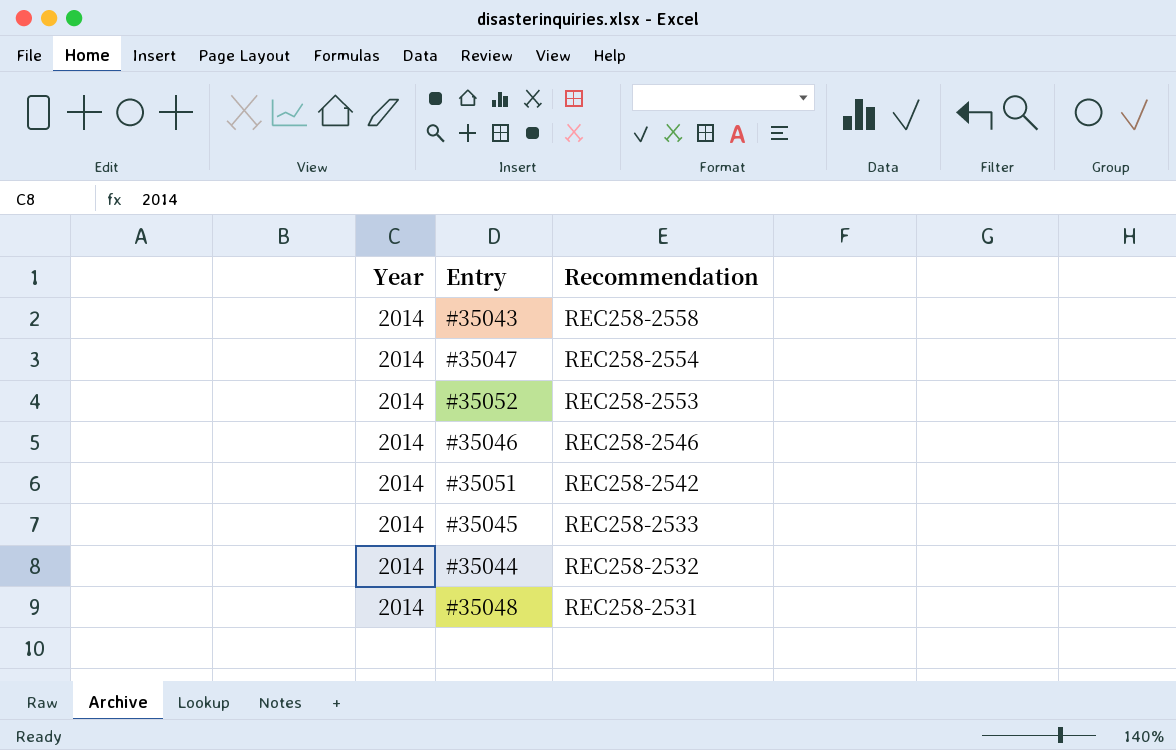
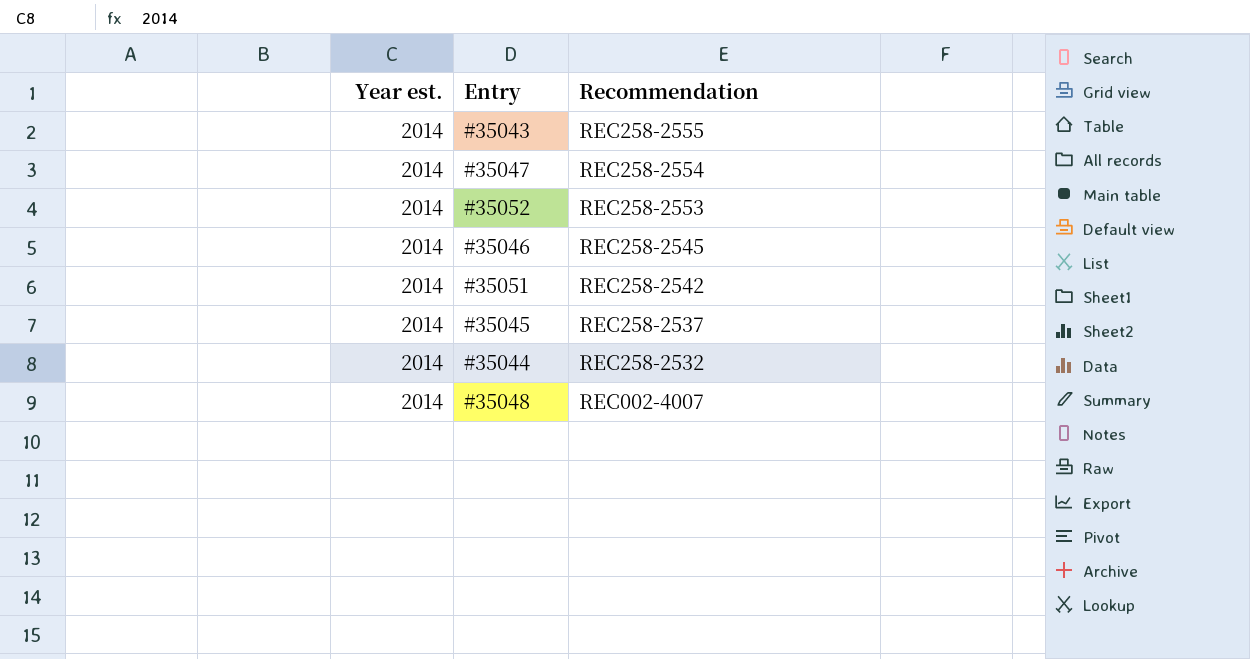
column name: Year -> Year est.
#35043 | Recommendation: REC258-2558 -> REC258-2555
#35046 | Recommendation: REC258-2546 -> REC258-2545
#35045 | Recommendation: REC258-2533 -> REC258-2537
#35048 | Recommendation: REC258-2531 -> REC002-4007

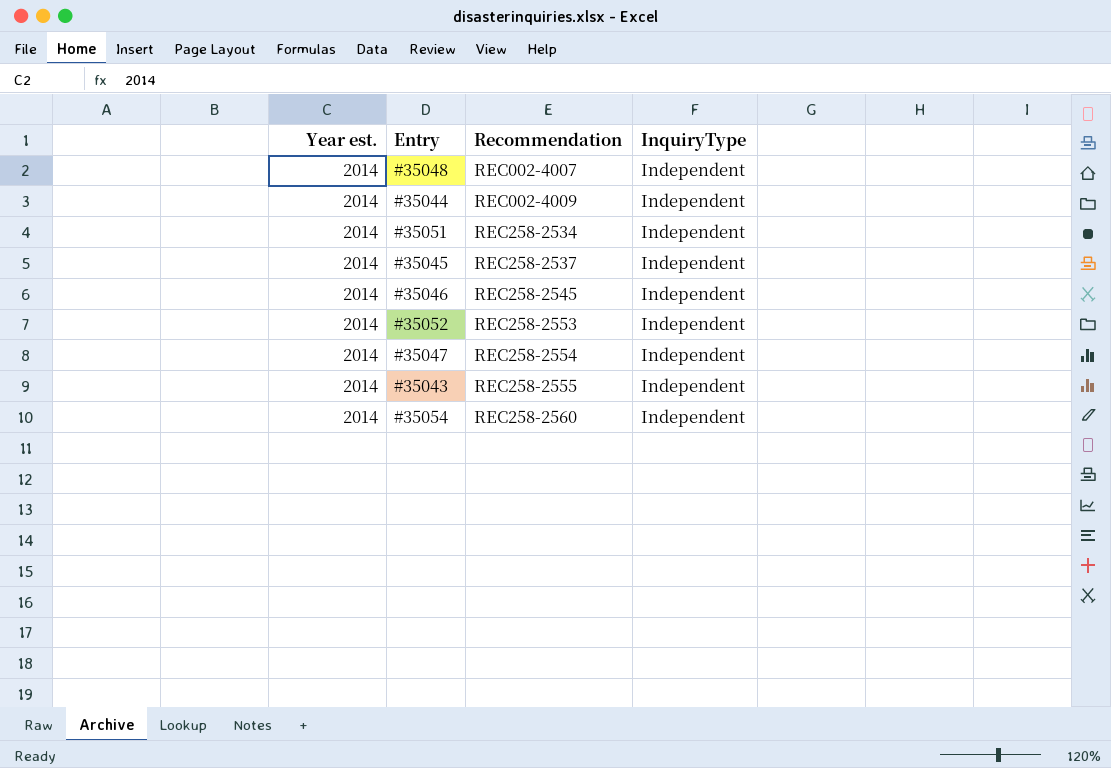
row order: Recommendation descending -> Recommendation ascending
column InquiryType | position: none -> 4
#35044 | Recommendation: REC258-2532 -> REC002-4009
#35051 | Recommendation: REC258-2542 -> REC258-2534
row #35054: none -> 2014 | REC258-2560 | Independent

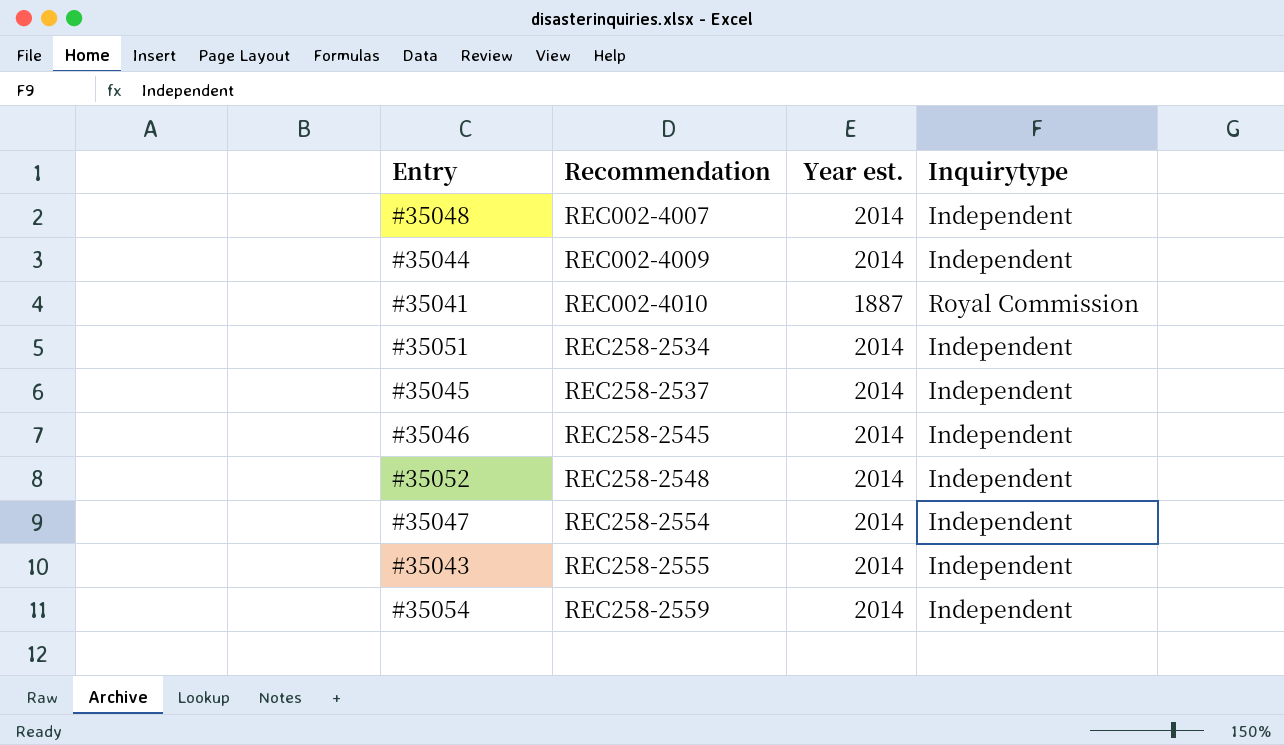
column Year est. | position: 1 -> 3
column name: InquiryType -> Inquirytype
row #35041: none -> REC002-4010 | 1887 | Royal Commission
#35052 | Recommendation: REC258-2553 -> REC258-2548
#35054 | Recommendation: REC258-2560 -> REC258-2559

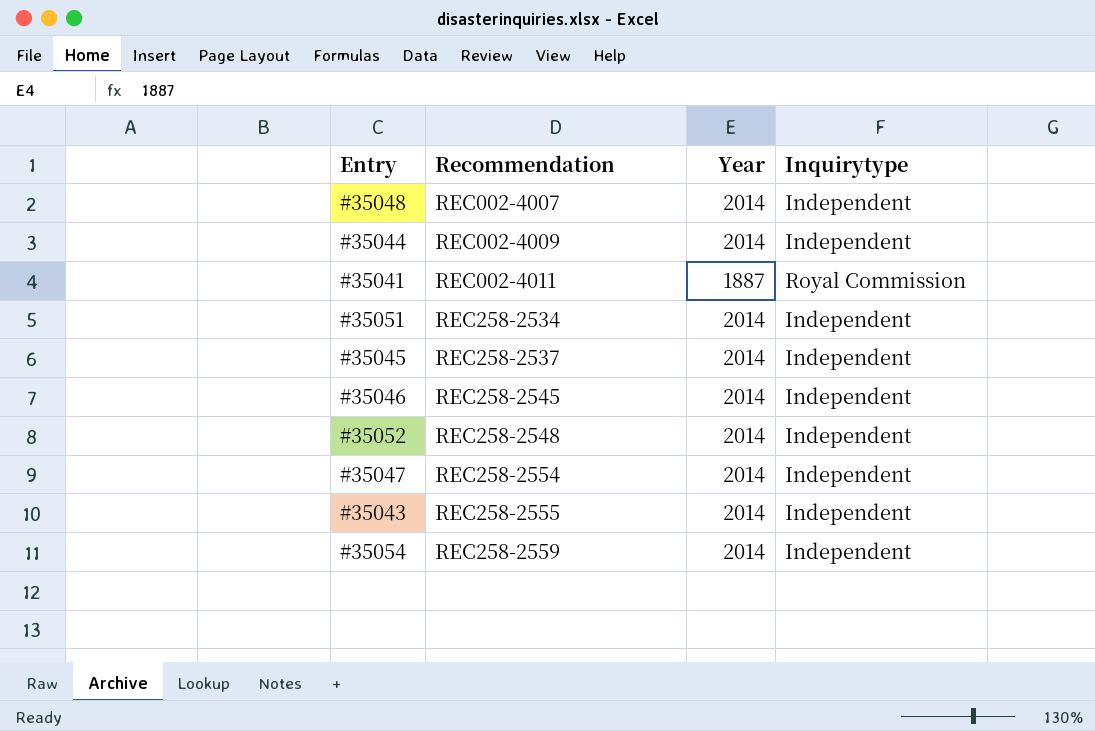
column name: Year est. -> Year
#35041 | Recommendation: REC002-4010 -> REC002-4011

